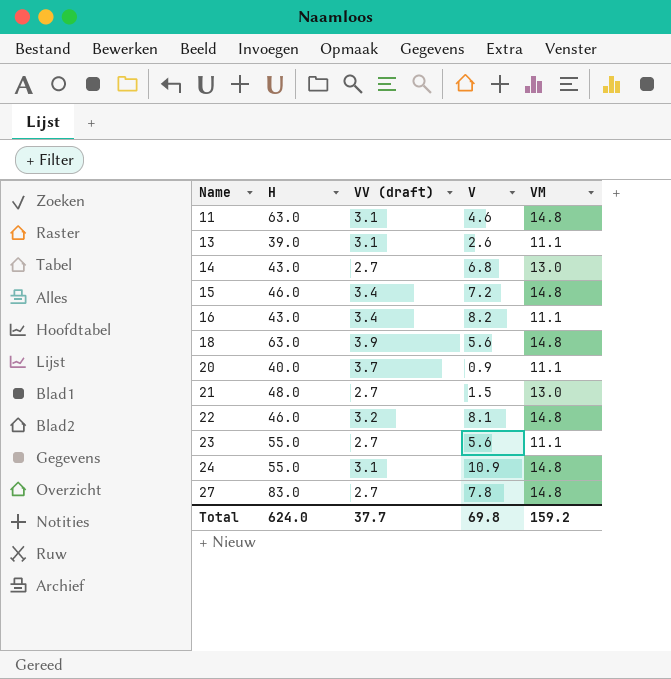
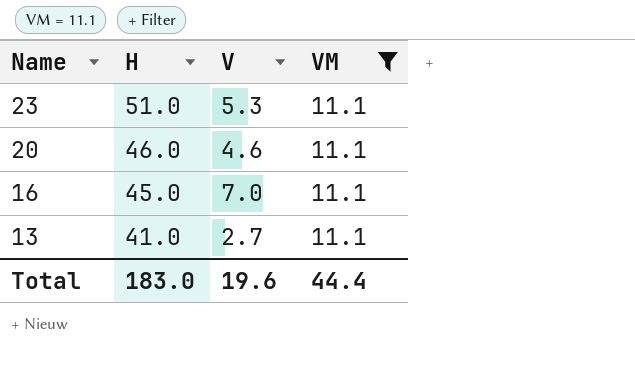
filter: none -> VM = 11.1
row order: Name ascending -> Name descending
column VV (draft) | position: 3 -> none
23 | H: 55.0 -> 51.0
23 | V: 5.6 -> 5.3
20 | H: 40.0 -> 46.0
20 | V: 0.9 -> 4.6
16 | H: 43.0 -> 45.0
16 | V: 8.2 -> 7.0
13 | H: 39.0 -> 41.0
13 | V: 2.6 -> 2.7
Total | H: 624.0 -> 183.0
Total | V: 69.8 -> 19.6
Total | VM: 159.2 -> 44.4

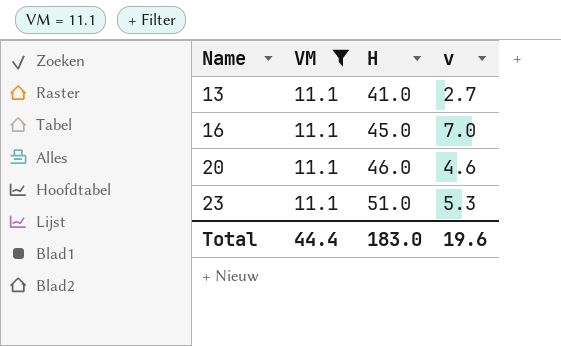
row order: Name descending -> Name ascending
column VM | position: 4 -> 2
column name: V -> v

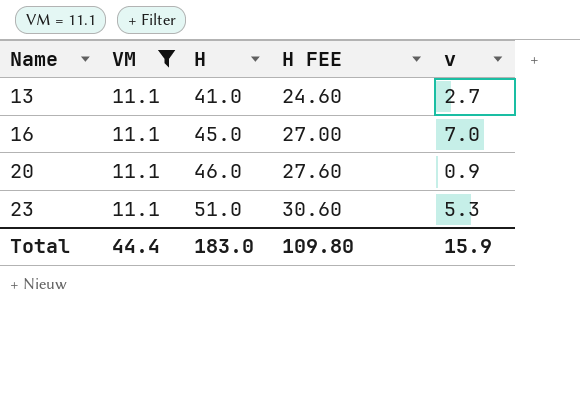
column H FEE | formula: none -> [H] * 0.6
20 | v: 4.6 -> 0.9
Total | v: 19.6 -> 15.9

